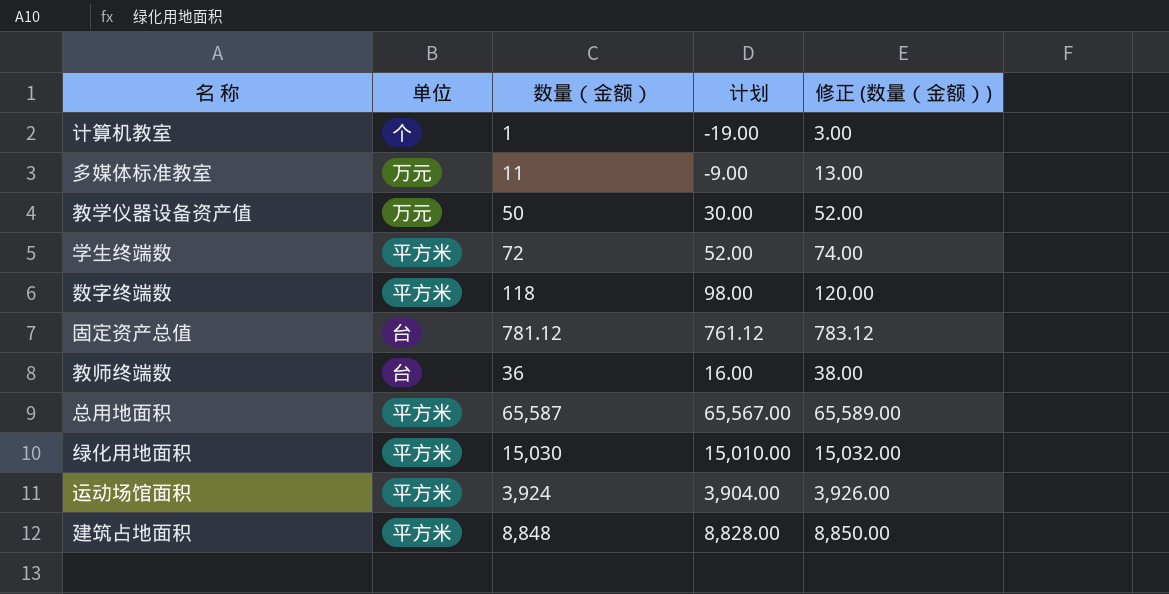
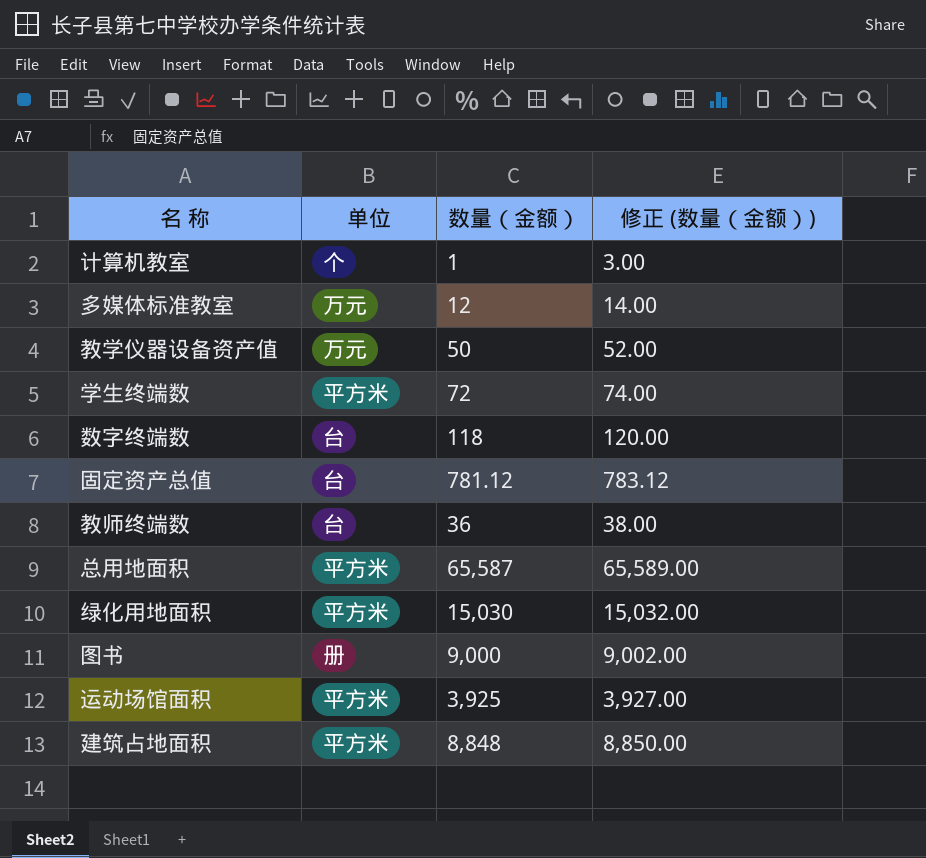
column 计划 | formula: [数量（金额）] - 20 -> none
多媒体标准教室 | 数量（金额）: 11 -> 12
多媒体标准教室 | 修正 (数量（金额）): 13.00 -> 14.00
数字终端数 | 单位: 平方米 -> 台
row 图书: none -> 册 | 9,000 | 9,002.00
运动场馆面积 | 数量（金额）: 3,924 -> 3,925
运动场馆面积 | 修正 (数量（金额）): 3,926.00 -> 3,927.00

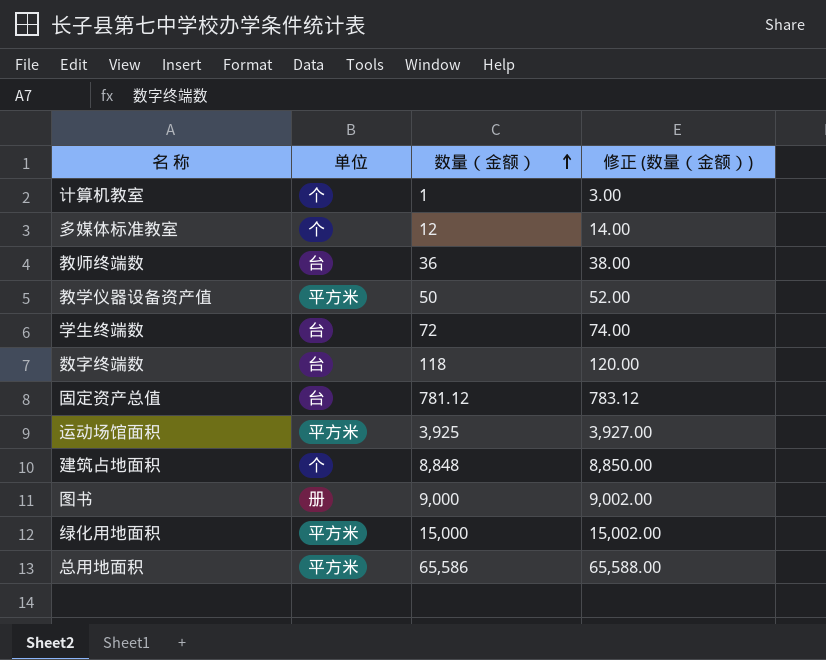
row order: none -> 数量（金额） ascending
多媒体标准教室 | 单位: 万元 -> 个
教学仪器设备资产值 | 单位: 万元 -> 平方米
学生终端数 | 单位: 平方米 -> 台
建筑占地面积 | 单位: 平方米 -> 个
绿化用地面积 | 数量（金额）: 15,030 -> 15,000
绿化用地面积 | 修正 (数量（金额）): 15,032.00 -> 15,002.00
总用地面积 | 数量（金额）: 65,587 -> 65,586
总用地面积 | 修正 (数量（金额）): 65,589.00 -> 65,588.00

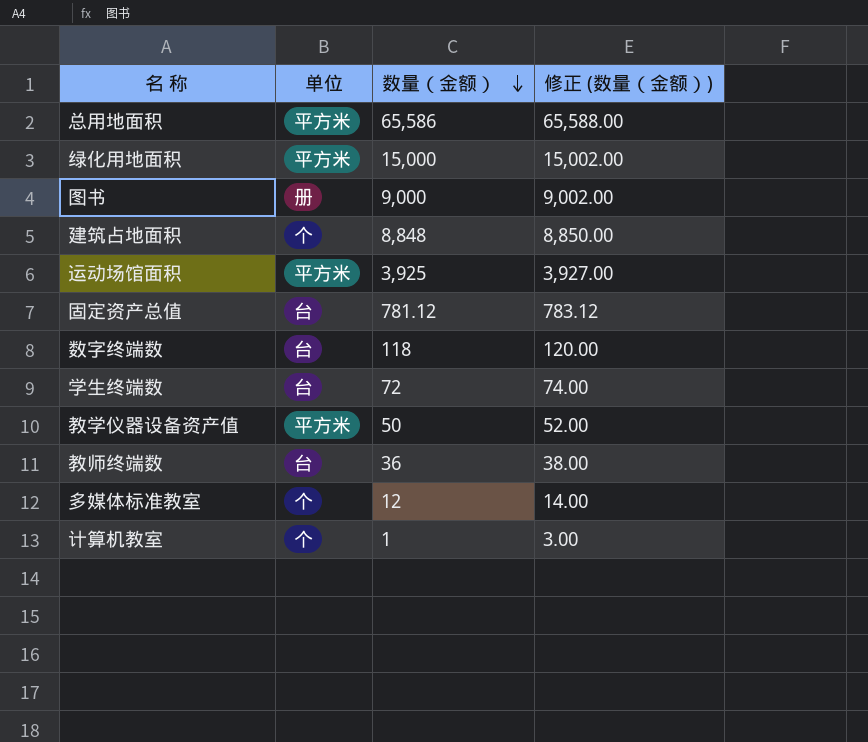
row order: 数量（金额） ascending -> 数量（金额） descending

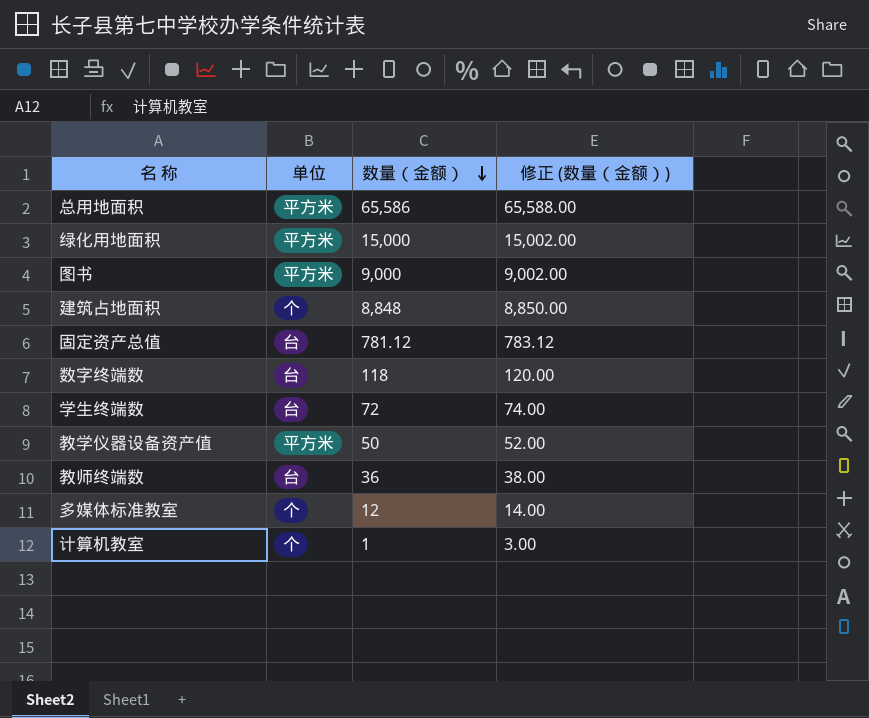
row 运动场馆面积: 平方米 | 3,925 | 3,927.00 -> none
图书 | 单位: 册 -> 平方米

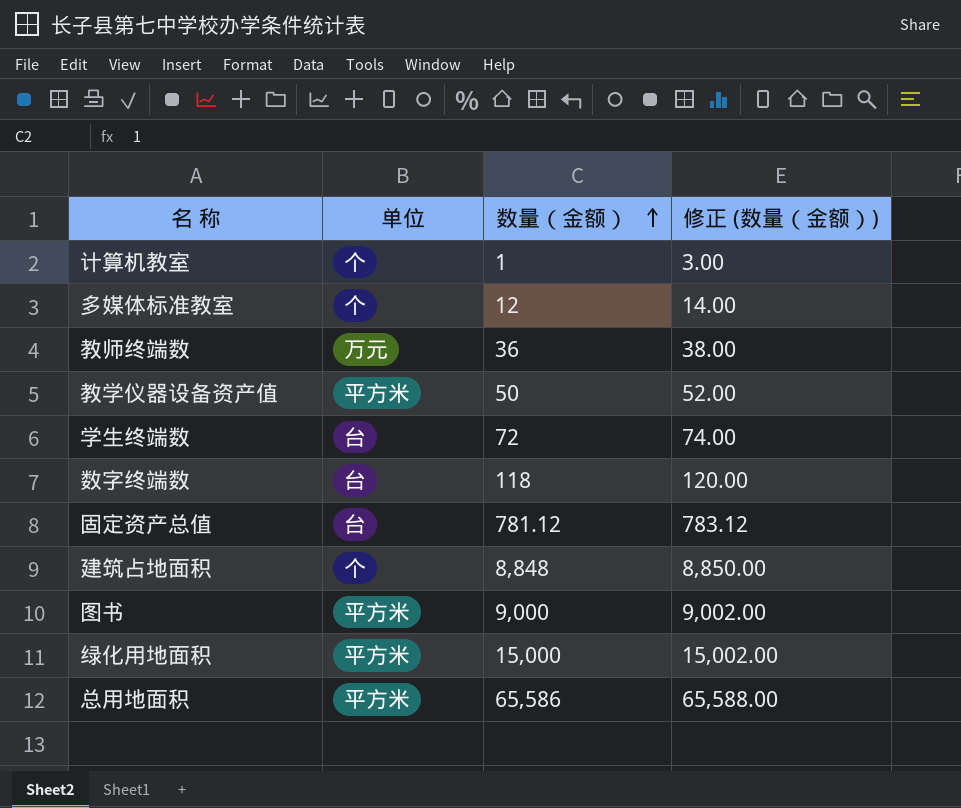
row order: 数量（金额） descending -> 数量（金额） ascending
教师终端数 | 单位: 台 -> 万元

